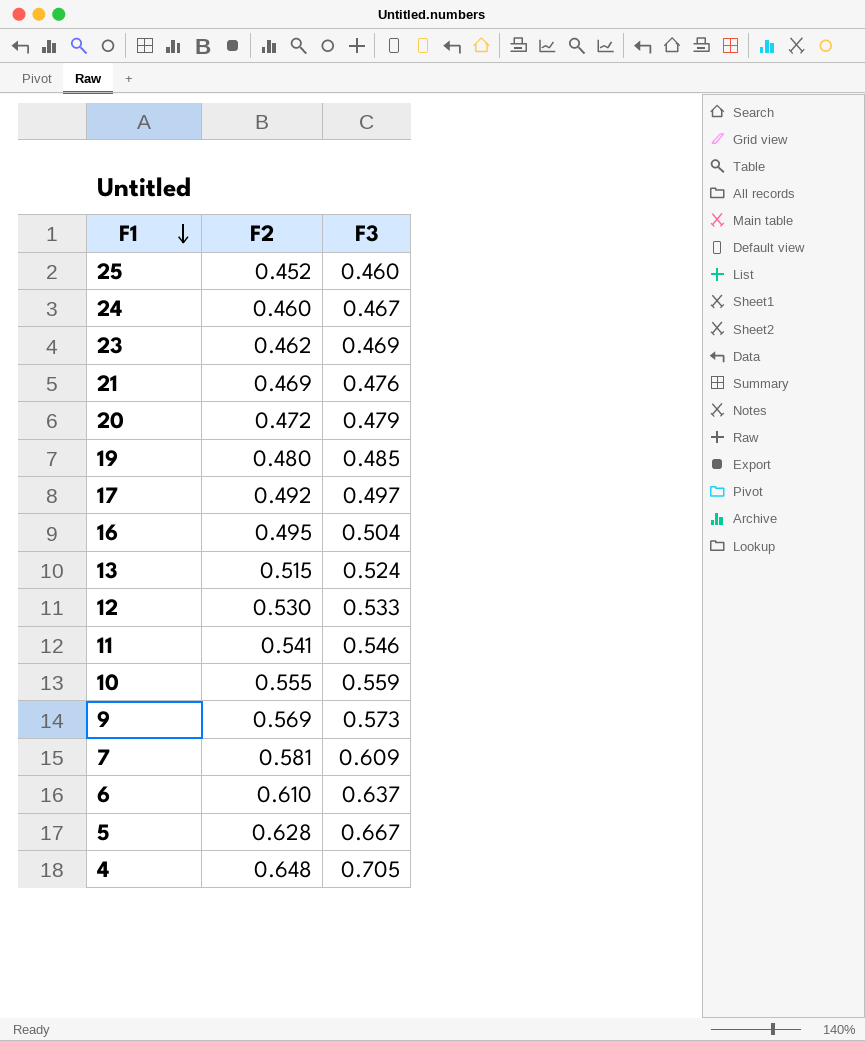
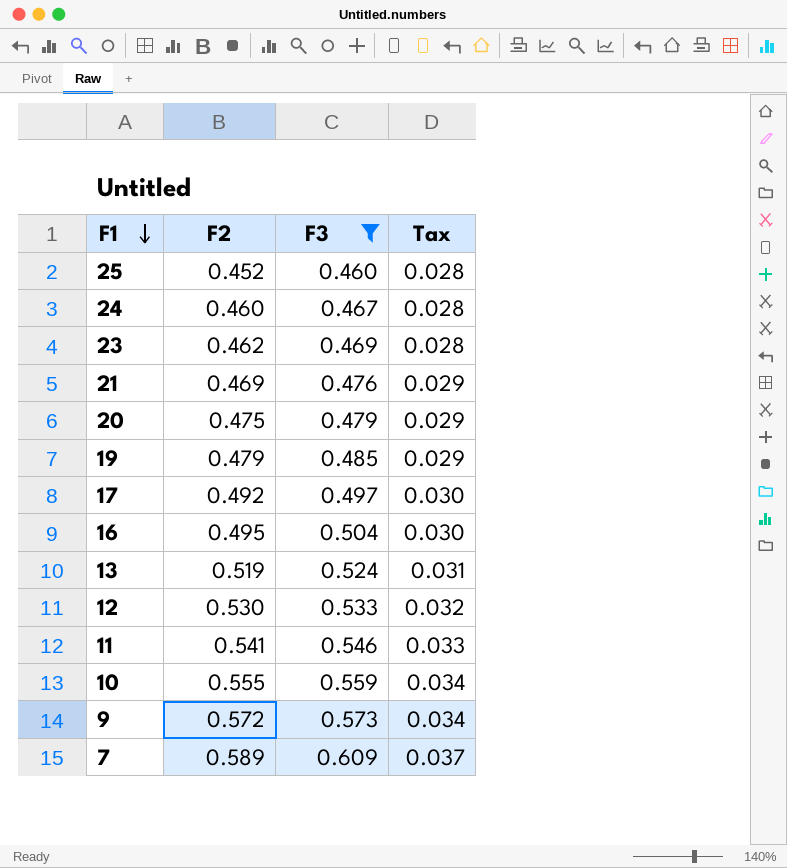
filter: none -> F3 <= 0.609
column Tax | formula: none -> [F3] * 0.06
20 | F2: 0.472 -> 0.475
19 | F2: 0.480 -> 0.479
13 | F2: 0.515 -> 0.519
9 | F2: 0.569 -> 0.572
7 | F2: 0.581 -> 0.589

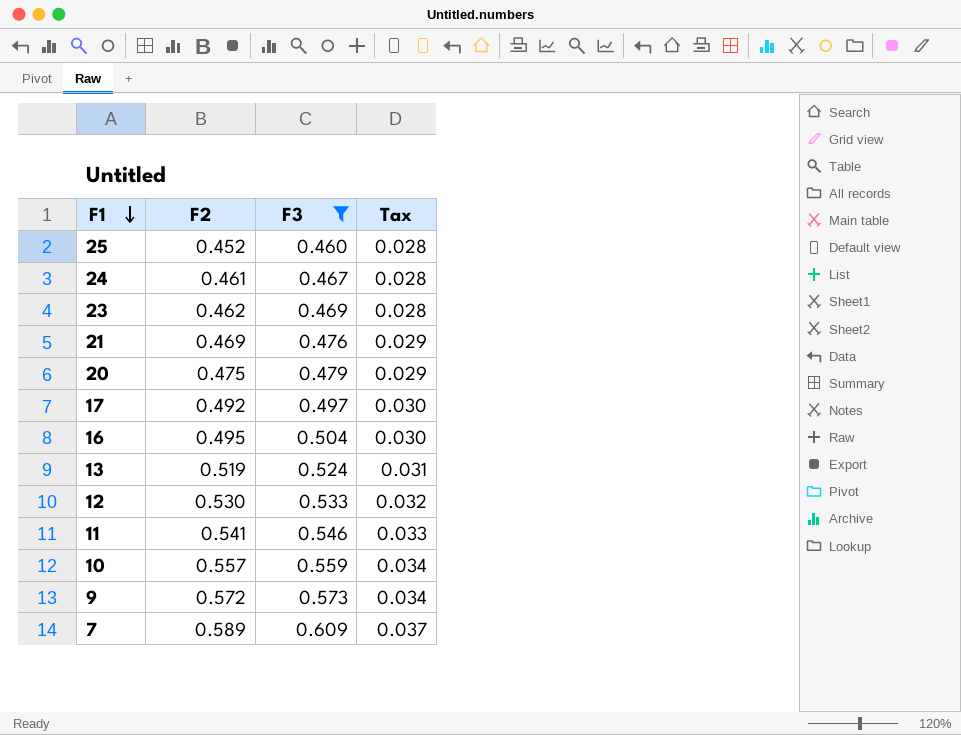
row 19: 0.479 | 0.485 | 0.029 -> none
24 | F2: 0.460 -> 0.461
10 | F2: 0.555 -> 0.557

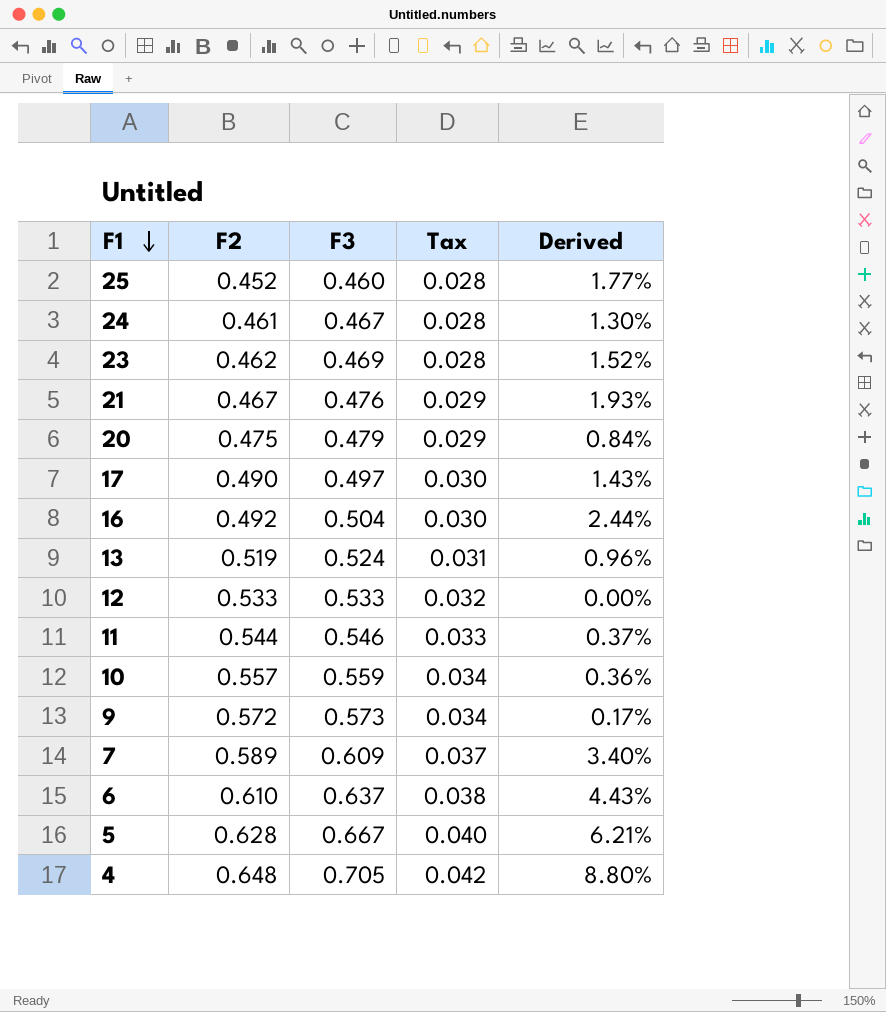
filter: F3 <= 0.609 -> none
column Derived | formula: none -> ([F3] - [F2]) / [F2]
21 | F2: 0.469 -> 0.467
17 | F2: 0.492 -> 0.490
16 | F2: 0.495 -> 0.492
12 | F2: 0.530 -> 0.533
11 | F2: 0.541 -> 0.544

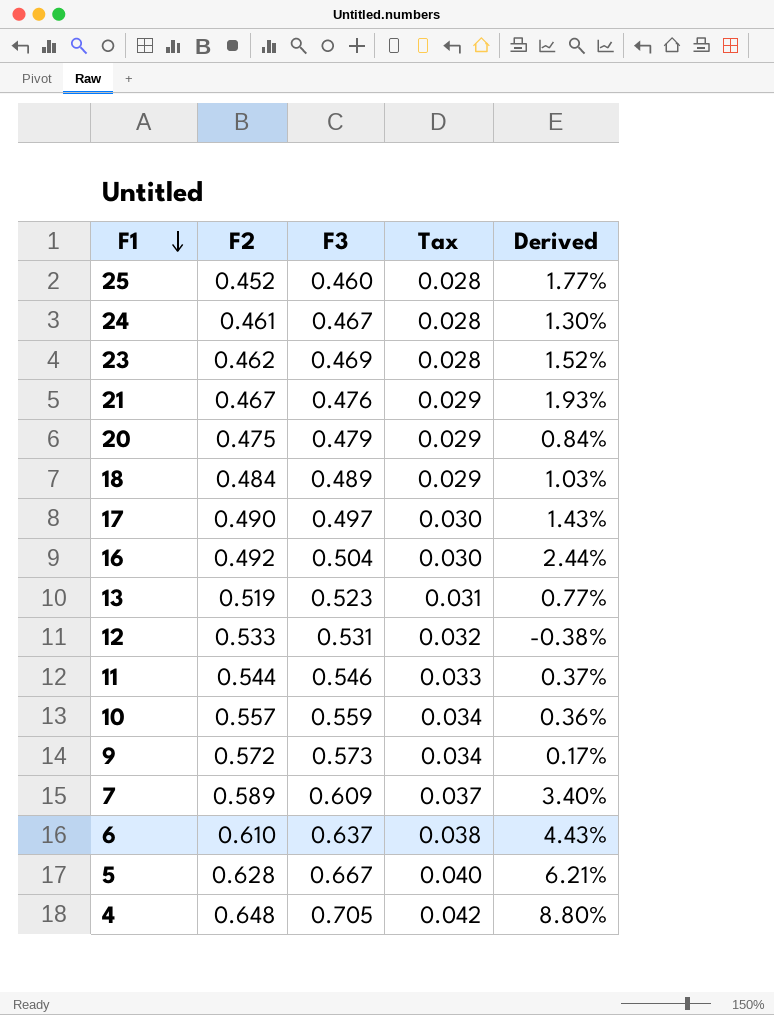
row 18: none -> 0.484 | 0.489 | 0.029 | 1.03%
13 | F3: 0.524 -> 0.523
13 | Derived: 0.96% -> 0.77%
12 | F3: 0.533 -> 0.531
12 | Derived: 0.00% -> -0.38%

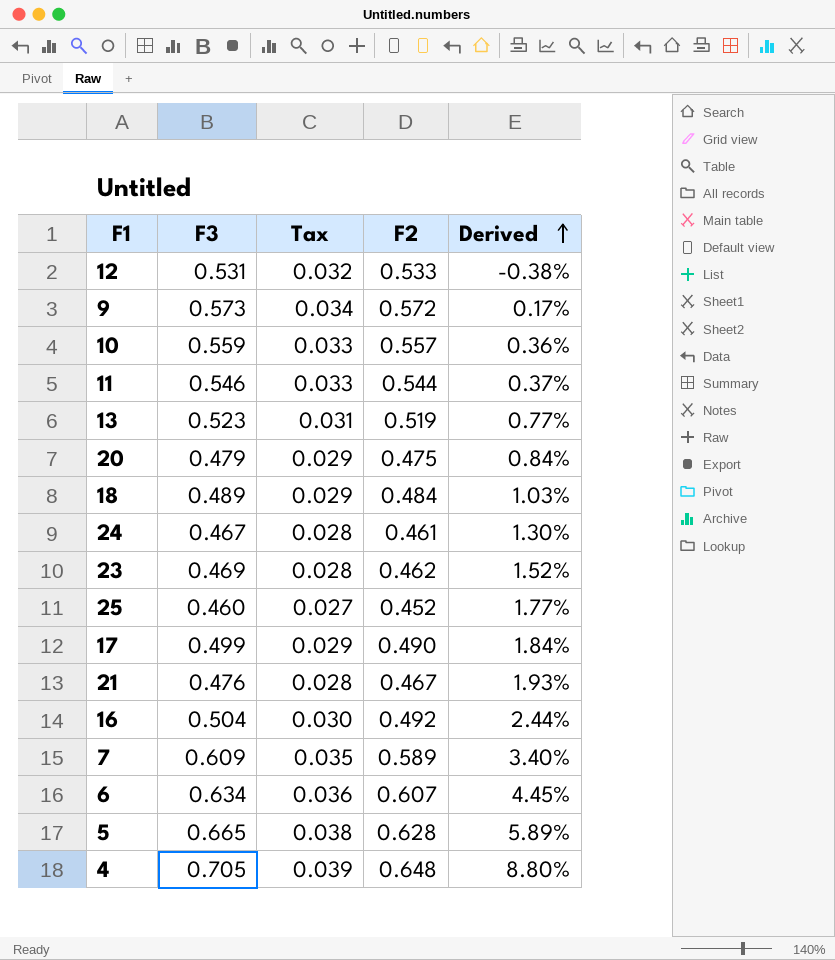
row order: F1 descending -> Derived ascending
column Tax | formula: [F3] * 0.06 -> [F2] * 0.06
column F2 | position: 2 -> 4
17 | F3: 0.497 -> 0.499
17 | Derived: 1.43% -> 1.84%
6 | F3: 0.637 -> 0.634
6 | F2: 0.610 -> 0.607
6 | Derived: 4.43% -> 4.45%
5 | F3: 0.667 -> 0.665
5 | Derived: 6.21% -> 5.89%

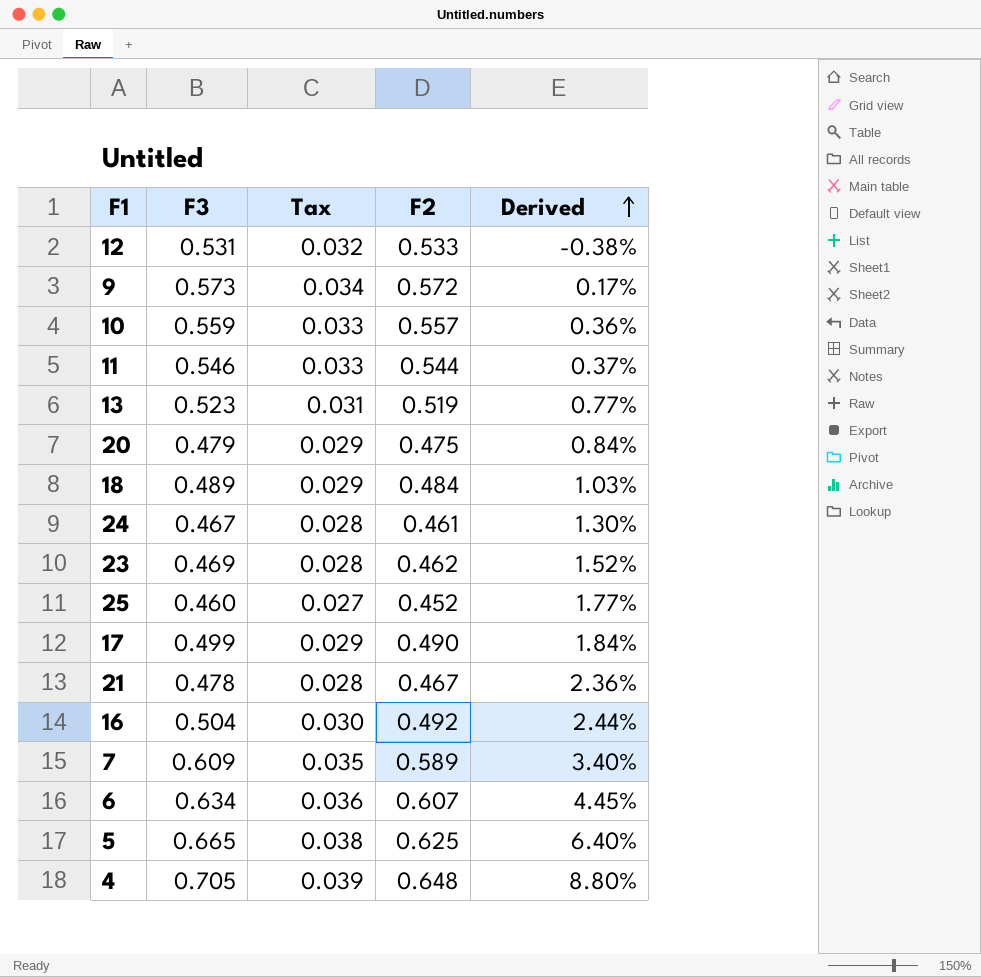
21 | F3: 0.476 -> 0.478
21 | Derived: 1.93% -> 2.36%
5 | F2: 0.628 -> 0.625
5 | Derived: 5.89% -> 6.40%

